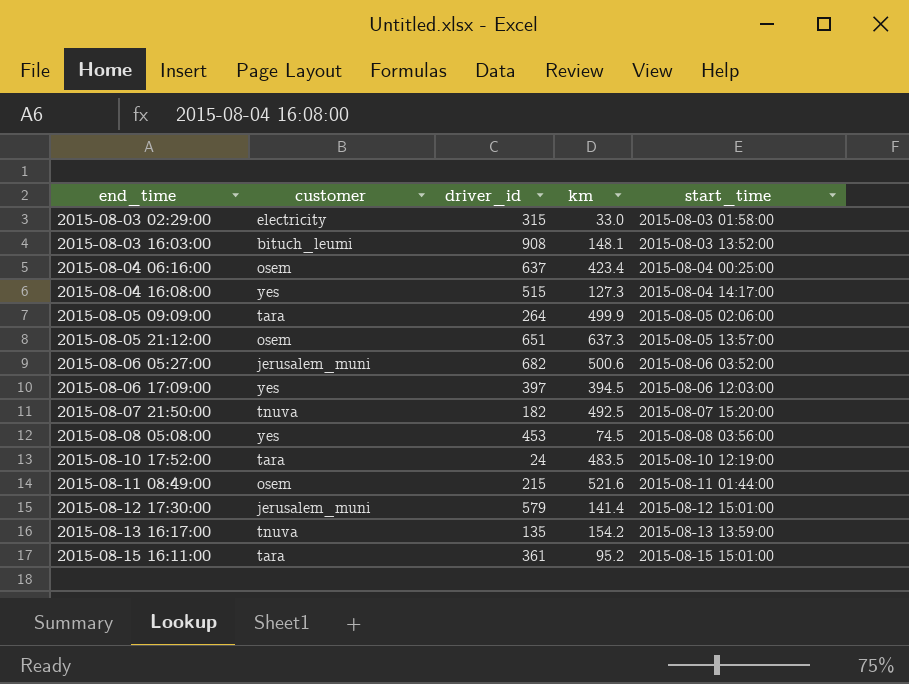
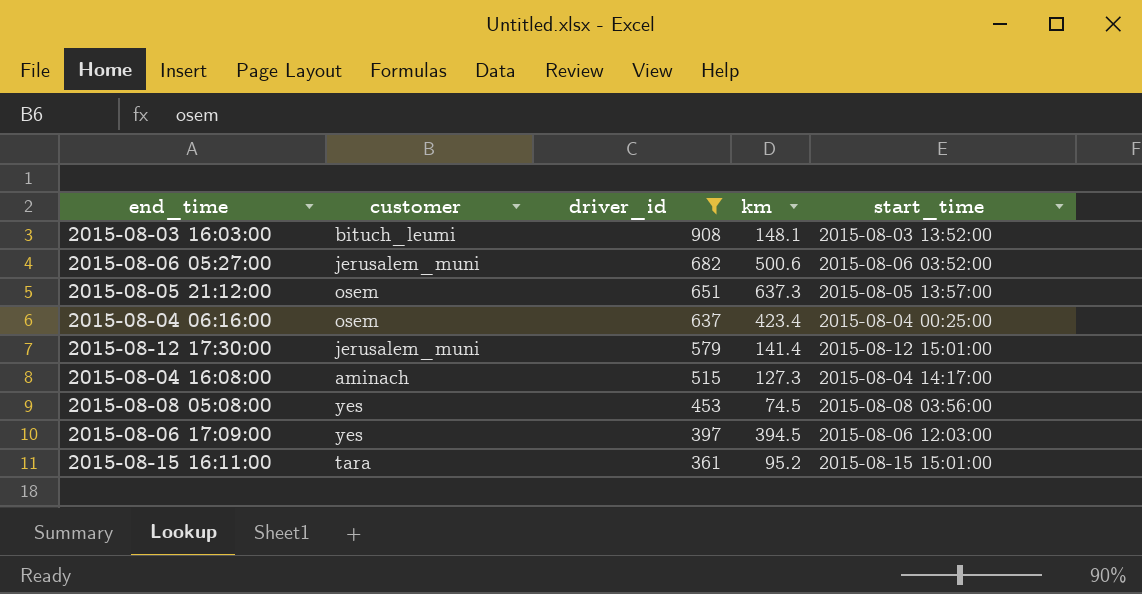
filter: none -> driver_id >= 361
row order: end_time ascending -> driver_id descending
2015-08-04 16:08:00 | customer: yes -> aminach

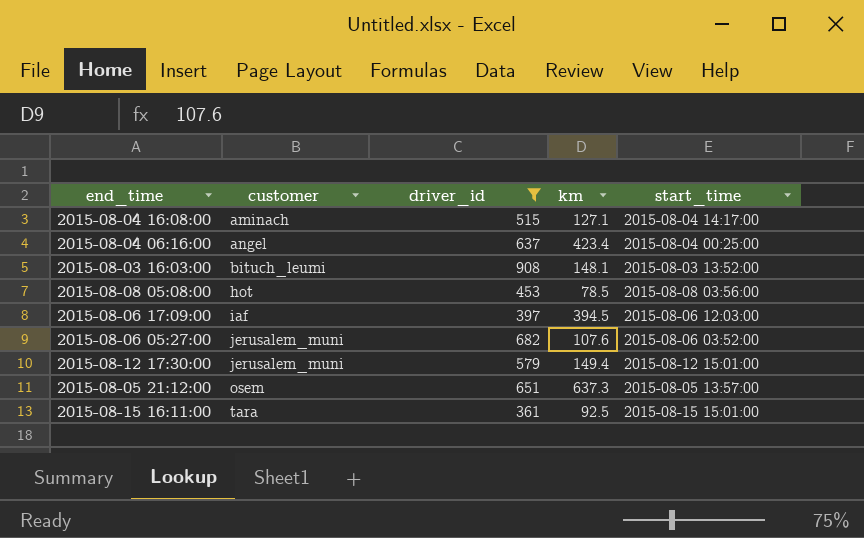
row order: driver_id descending -> customer ascending
2015-08-04 16:08:00 | km: 127.3 -> 127.1
2015-08-04 06:16:00 | customer: osem -> angel
2015-08-08 05:08:00 | customer: yes -> hot
2015-08-08 05:08:00 | km: 74.5 -> 78.5
2015-08-06 17:09:00 | customer: yes -> iaf
2015-08-06 05:27:00 | km: 500.6 -> 107.6
2015-08-12 17:30:00 | km: 141.4 -> 149.4
2015-08-15 16:11:00 | km: 95.2 -> 92.5

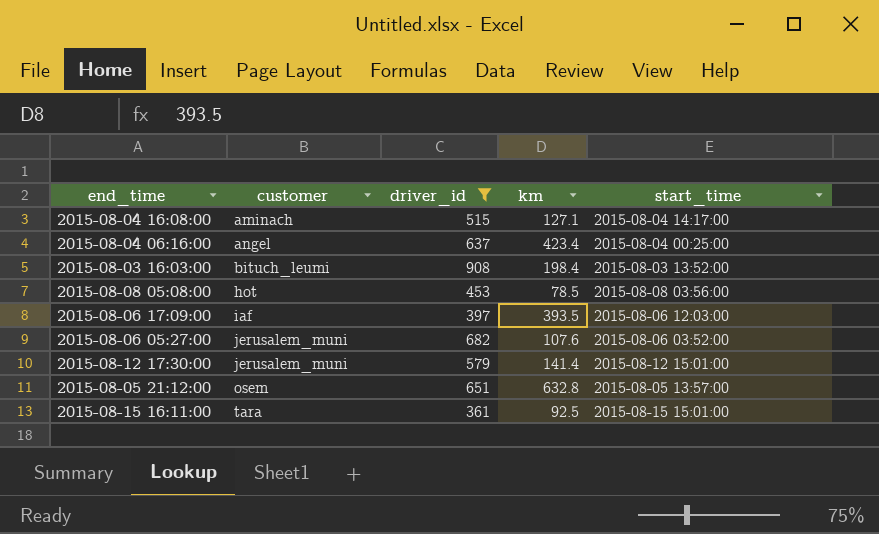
2015-08-03 16:03:00 | km: 148.1 -> 198.4
2015-08-06 17:09:00 | km: 394.5 -> 393.5
2015-08-12 17:30:00 | km: 149.4 -> 141.4
2015-08-05 21:12:00 | km: 637.3 -> 632.8

